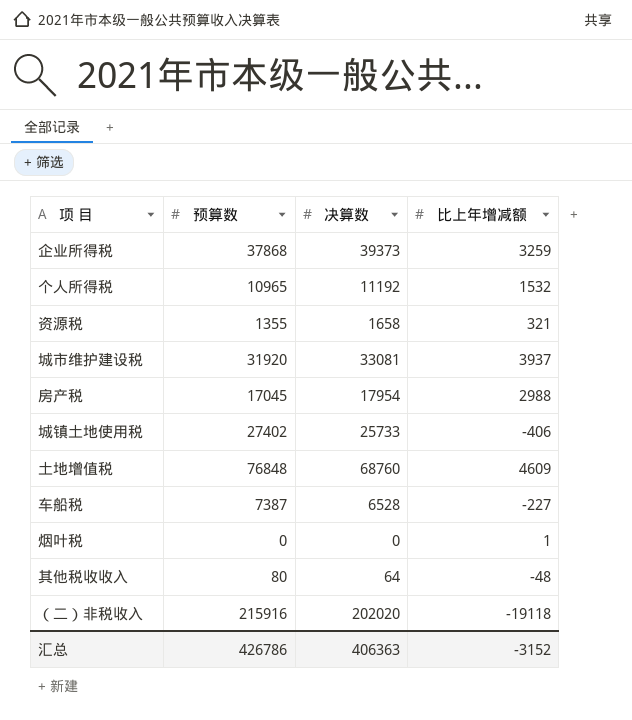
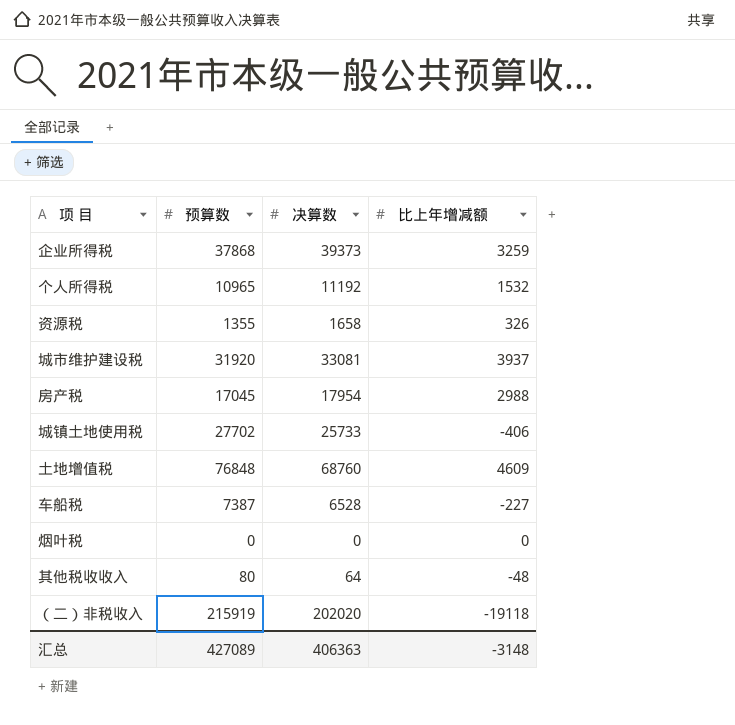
资源税 | 比上年增减额: 321 -> 326
城镇土地使用税 | 预算数: 27402 -> 27702
烟叶税 | 比上年增减额: 1 -> 0
（二）非税收入 | 预算数: 215916 -> 215919
汇总 | 预算数: 426786 -> 427089
汇总 | 比上年增减额: -3152 -> -3148

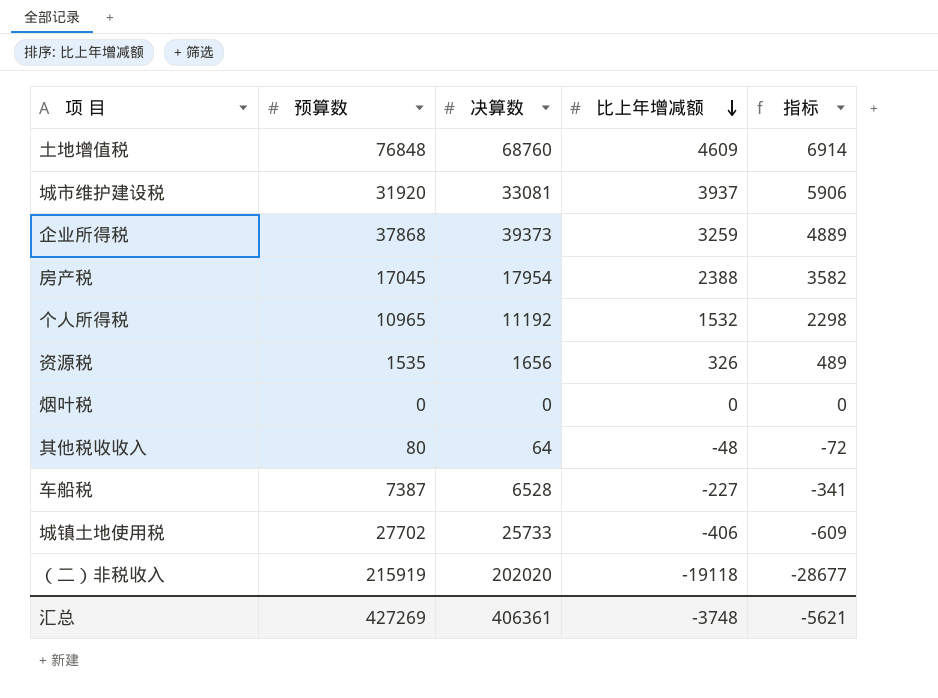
row order: none -> 比上年增减额 descending
column 指标 | formula: none -> [比上年增减额] * 1.5
房产税 | 比上年增减额: 2988 -> 2388
资源税 | 预算数: 1355 -> 1535
资源税 | 决算数: 1658 -> 1656
汇总 | 预算数: 427089 -> 427269
汇总 | 决算数: 406363 -> 406361
汇总 | 比上年增减额: -3148 -> -3748

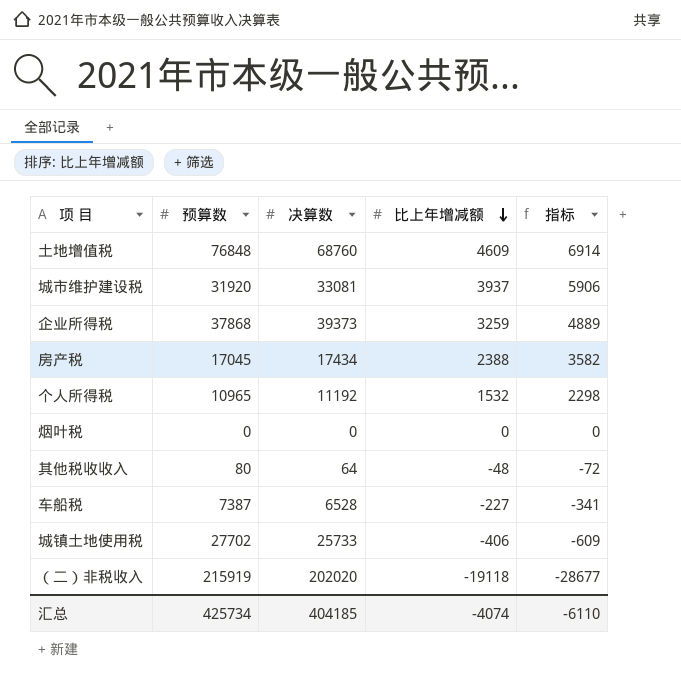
row 资源税: 1535 | 1656 | 326 | 489 -> none
房产税 | 决算数: 17954 -> 17434
汇总 | 预算数: 427269 -> 425734
汇总 | 决算数: 406361 -> 404185
汇总 | 比上年增减额: -3748 -> -4074
汇总 | 指标: -5621 -> -6110

